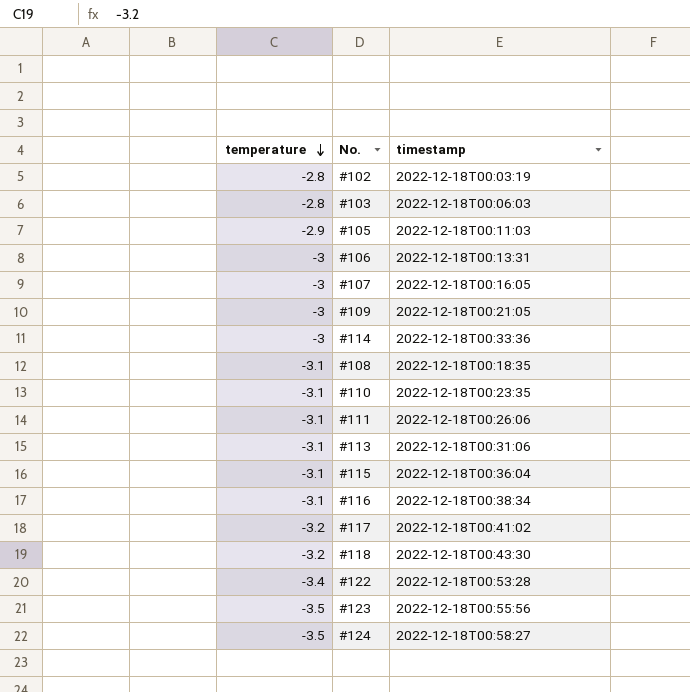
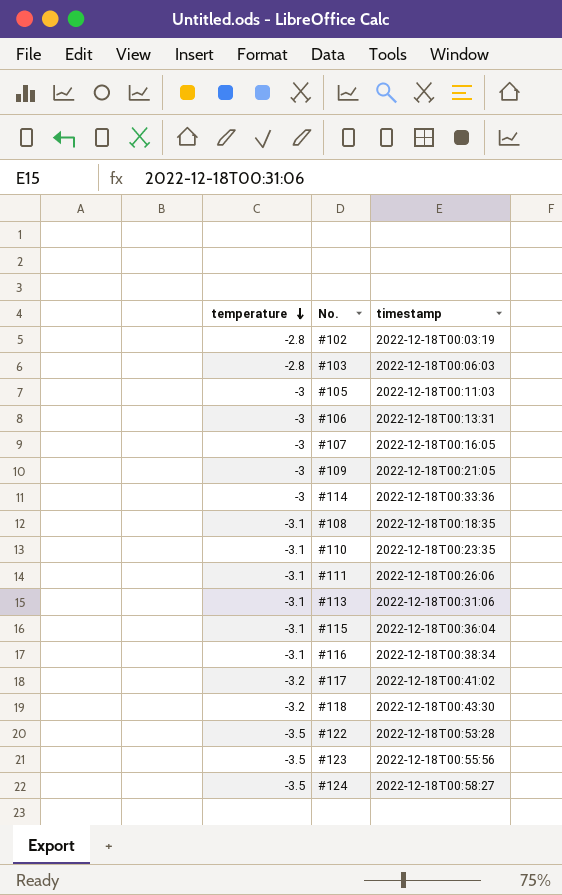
#105 | temperature: -2.9 -> -3
#122 | temperature: -3.4 -> -3.5

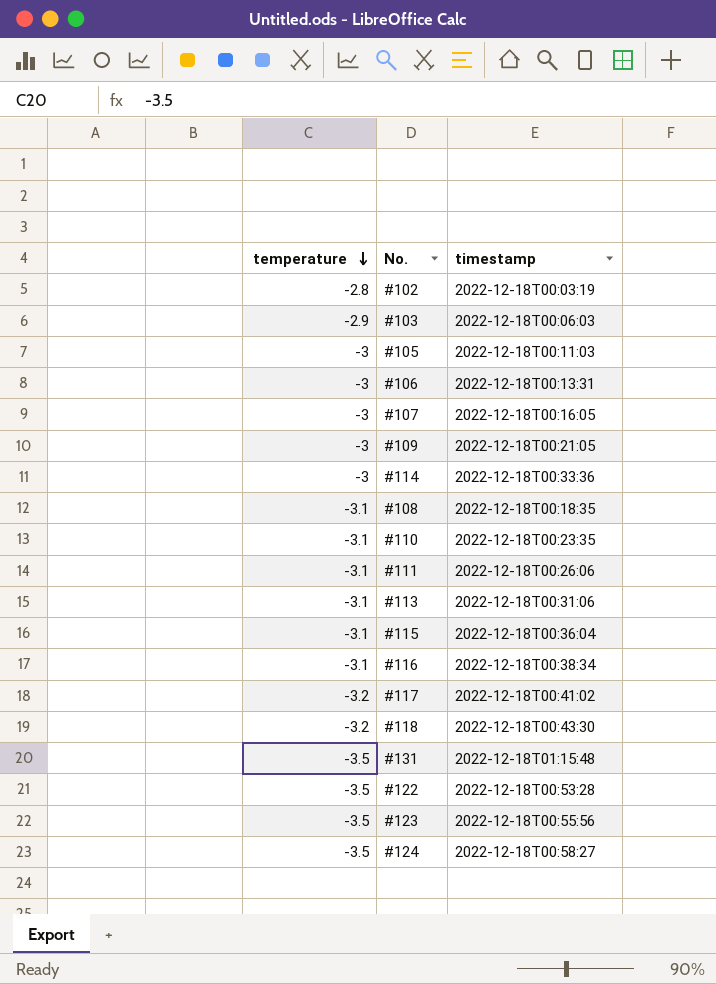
#103 | temperature: -2.8 -> -2.9
row #131: none -> -3.5 | 2022-12-18T01:15:48

